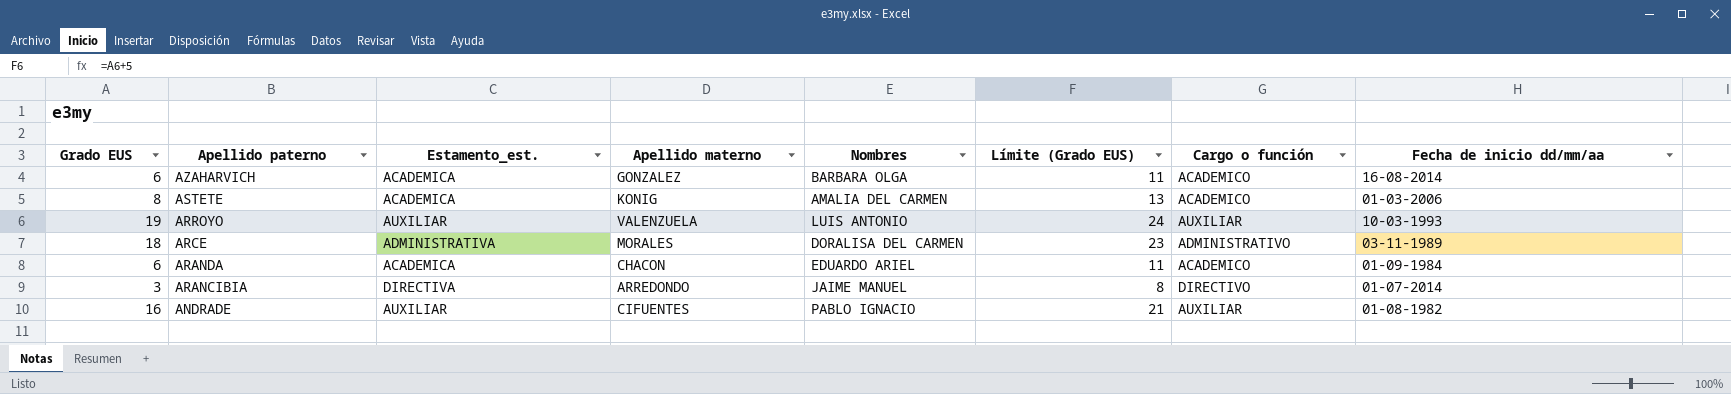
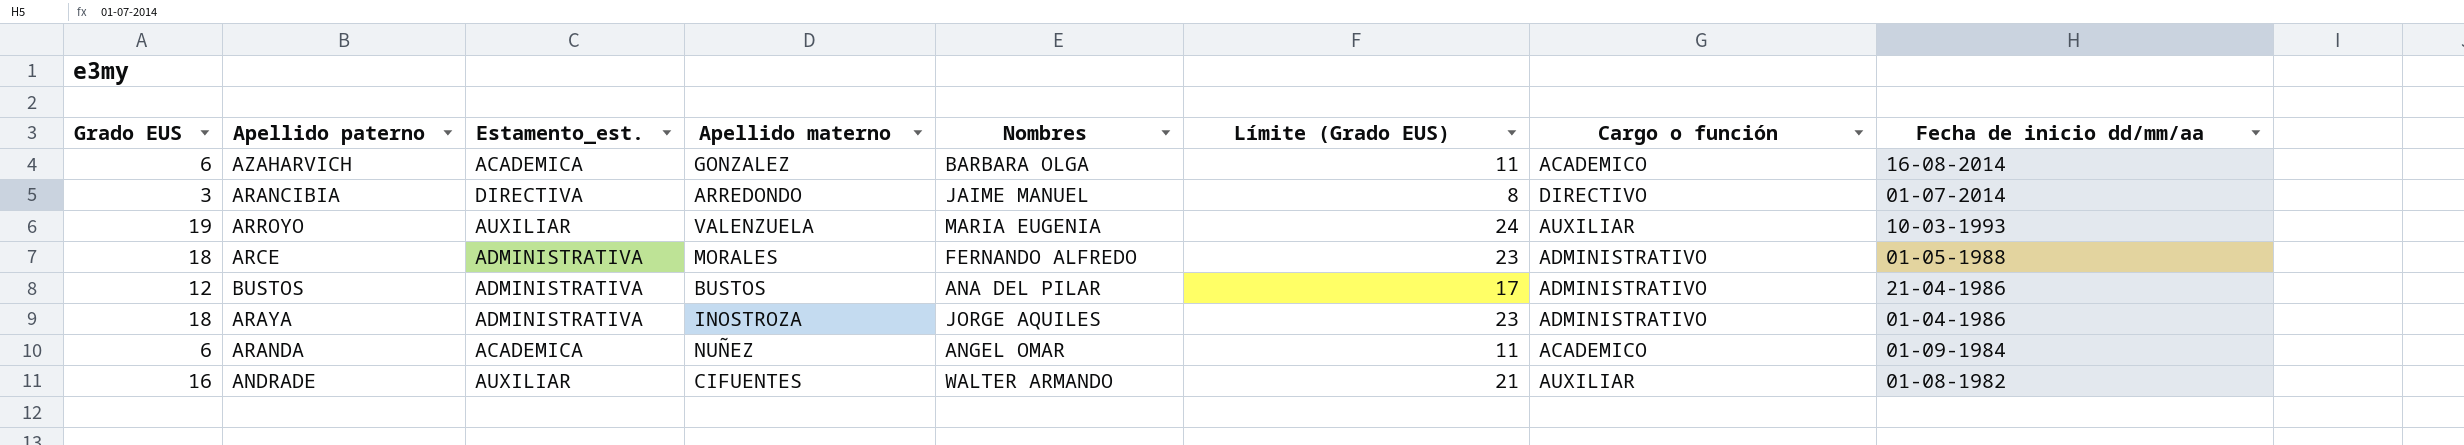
row order: Apellido paterno descending -> Fecha de inicio dd/mm/aa descending
row ASTETE: 8 | ACADEMICA | KONIG | AMALIA DEL CARMEN | 13 | ACADEMICO | 01-03-2006 -> none
ARROYO | Nombres: LUIS ANTONIO -> MARIA EUGENIA
ARCE | Nombres: DORALISA DEL CARMEN -> FERNANDO ALFREDO
ARCE | Fecha de inicio dd/mm/aa: 03-11-1989 -> 01-05-1988
row BUSTOS: none -> 12 | ADMINISTRATIVA | BUSTOS | ANA DEL PILAR | 17 | ADMINISTRATIVO | 21-04-1986
row ARAYA: none -> 18 | ADMINISTRATIVA | INOSTROZA | JORGE AQUILES | 23 | ADMINISTRATIVO | 01-04-1986
ARANDA | Apellido materno: CHACON -> NUÑEZ
ARANDA | Nombres: EDUARDO ARIEL -> ANGEL OMAR
ANDRADE | Nombres: PABLO IGNACIO -> WALTER ARMANDO

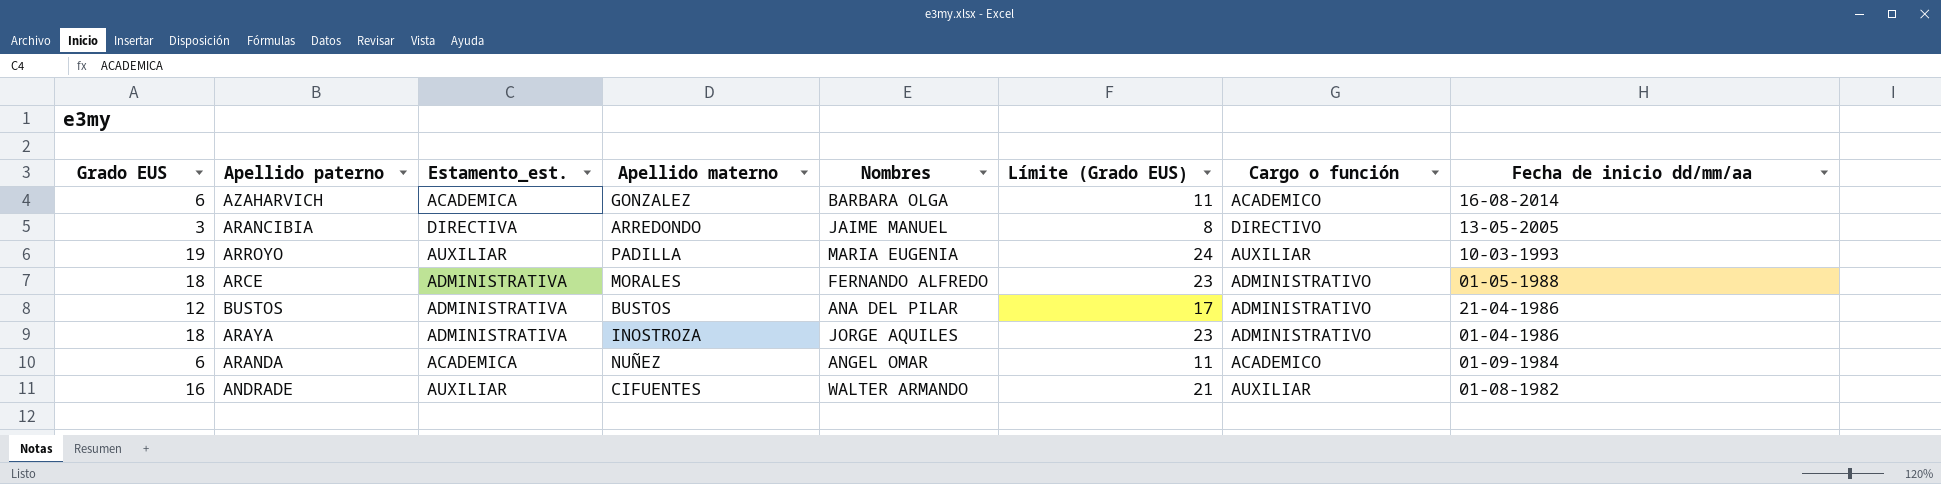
ARANCIBIA | Fecha de inicio dd/mm/aa: 01-07-2014 -> 13-05-2005
ARROYO | Apellido materno: VALENZUELA -> PADILLA

